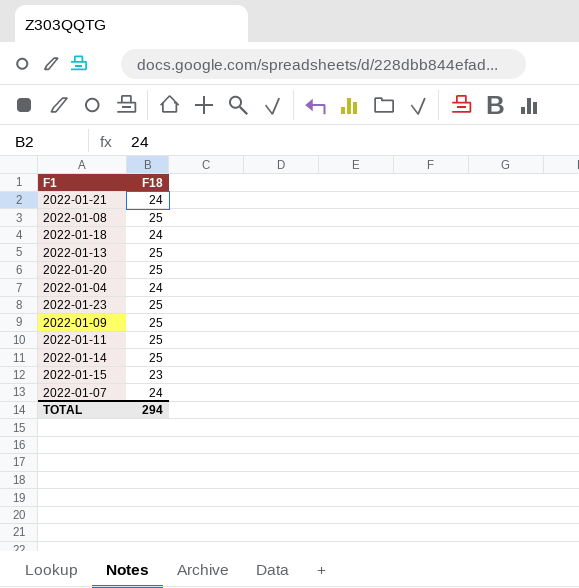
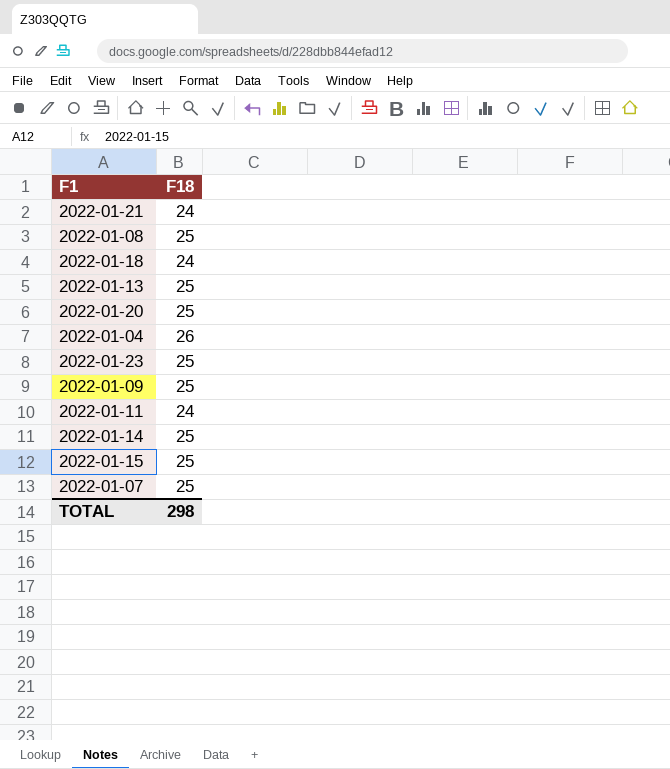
2022-01-04 | F18: 24 -> 26
2022-01-11 | F18: 25 -> 24
2022-01-15 | F18: 23 -> 25
2022-01-07 | F18: 24 -> 25
TOTAL | F18: 294 -> 298

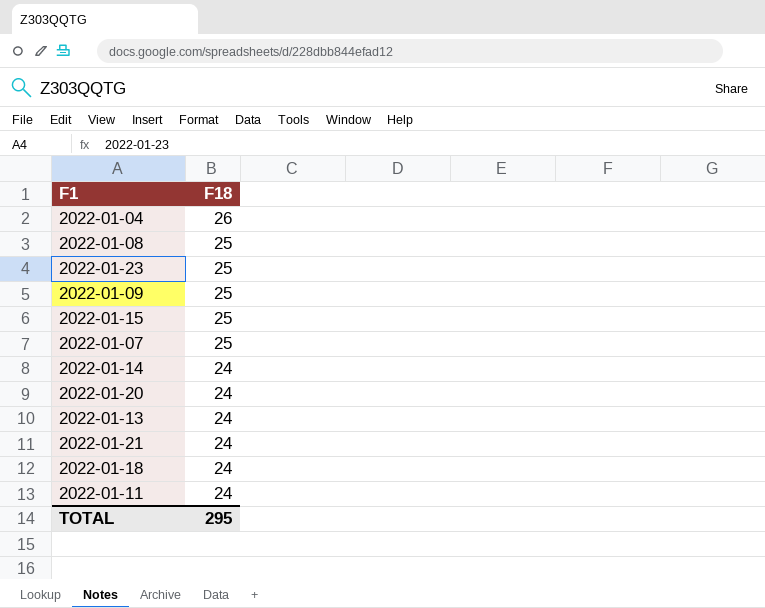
row order: none -> F18 descending
2022-01-14 | F18: 25 -> 24
2022-01-20 | F18: 25 -> 24
2022-01-13 | F18: 25 -> 24
TOTAL | F18: 298 -> 295

